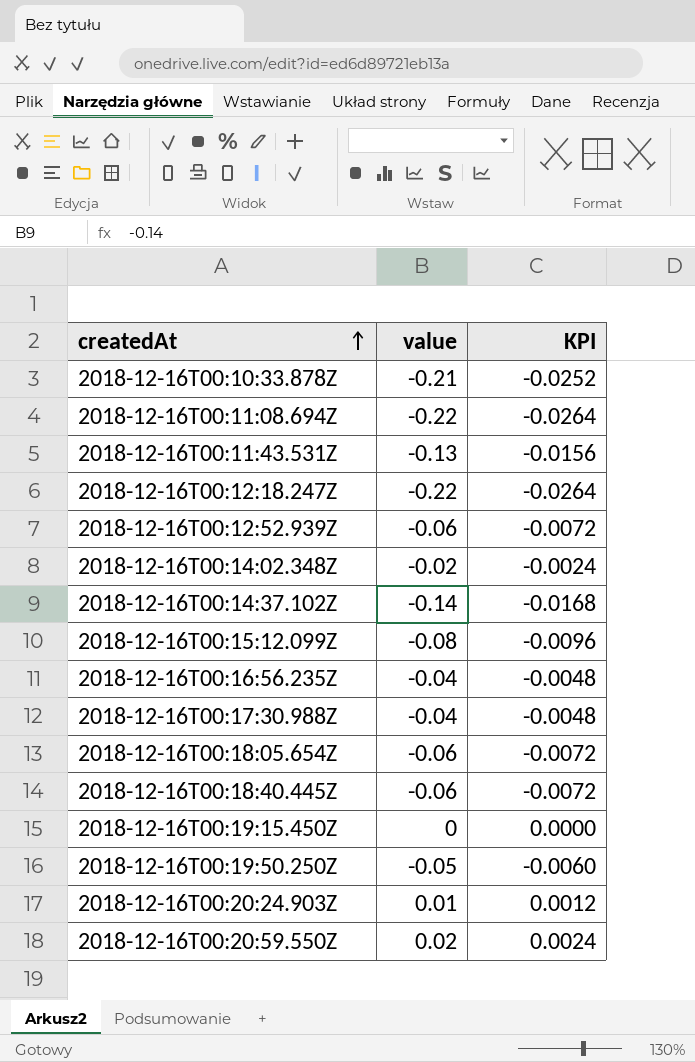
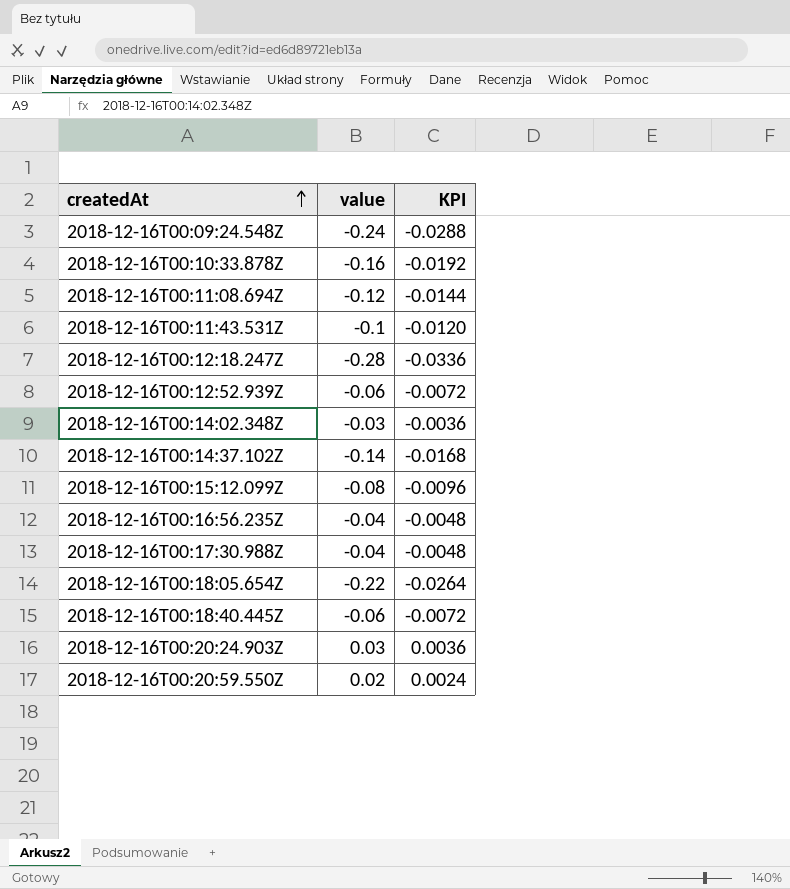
row 2018-12-16T00:19:15.450Z: 0 | 0.0000 -> none
row 2018-12-16T00:19:50.250Z: -0.05 | -0.0060 -> none
row 2018-12-16T00:09:24.548Z: none -> -0.24 | -0.0288
2018-12-16T00:10:33.878Z | value: -0.21 -> -0.16
2018-12-16T00:10:33.878Z | KPI: -0.0252 -> -0.0192
2018-12-16T00:11:08.694Z | value: -0.22 -> -0.12
2018-12-16T00:11:08.694Z | KPI: -0.0264 -> -0.0144
2018-12-16T00:11:43.531Z | value: -0.13 -> -0.1
2018-12-16T00:11:43.531Z | KPI: -0.0156 -> -0.0120
2018-12-16T00:12:18.247Z | value: -0.22 -> -0.28
2018-12-16T00:12:18.247Z | KPI: -0.0264 -> -0.0336
2018-12-16T00:14:02.348Z | value: -0.02 -> -0.03
2018-12-16T00:14:02.348Z | KPI: -0.0024 -> -0.0036
2018-12-16T00:18:05.654Z | value: -0.06 -> -0.22
2018-12-16T00:18:05.654Z | KPI: -0.0072 -> -0.0264
2018-12-16T00:20:24.903Z | value: 0.01 -> 0.03
2018-12-16T00:20:24.903Z | KPI: 0.0012 -> 0.0036

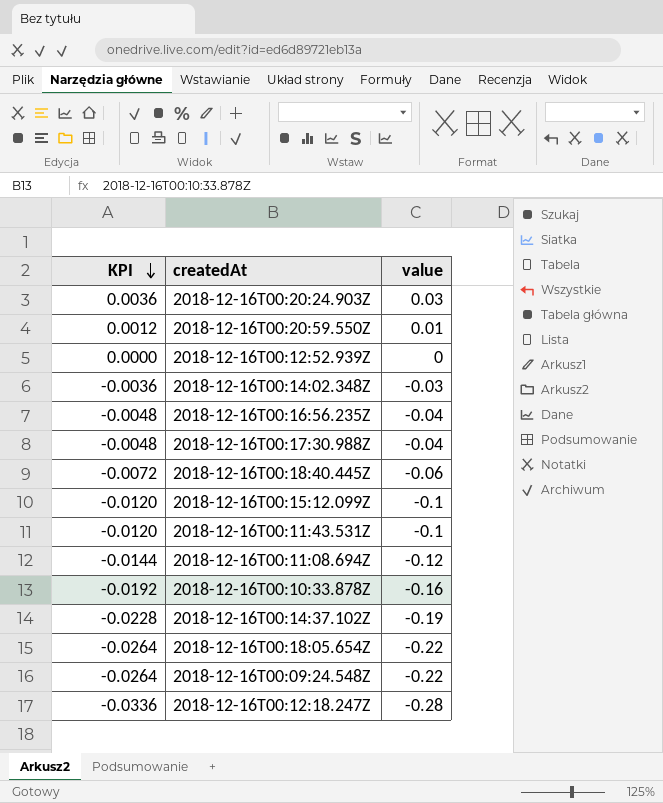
row order: createdAt ascending -> KPI descending
column KPI | position: 3 -> 1
2018-12-16T00:20:59.550Z | KPI: 0.0024 -> 0.0012
2018-12-16T00:20:59.550Z | value: 0.02 -> 0.01
2018-12-16T00:12:52.939Z | KPI: -0.0072 -> 0.0000
2018-12-16T00:12:52.939Z | value: -0.06 -> 0
2018-12-16T00:15:12.099Z | KPI: -0.0096 -> -0.0120
2018-12-16T00:15:12.099Z | value: -0.08 -> -0.1
2018-12-16T00:14:37.102Z | KPI: -0.0168 -> -0.0228
2018-12-16T00:14:37.102Z | value: -0.14 -> -0.19
2018-12-16T00:09:24.548Z | KPI: -0.0288 -> -0.0264
2018-12-16T00:09:24.548Z | value: -0.24 -> -0.22

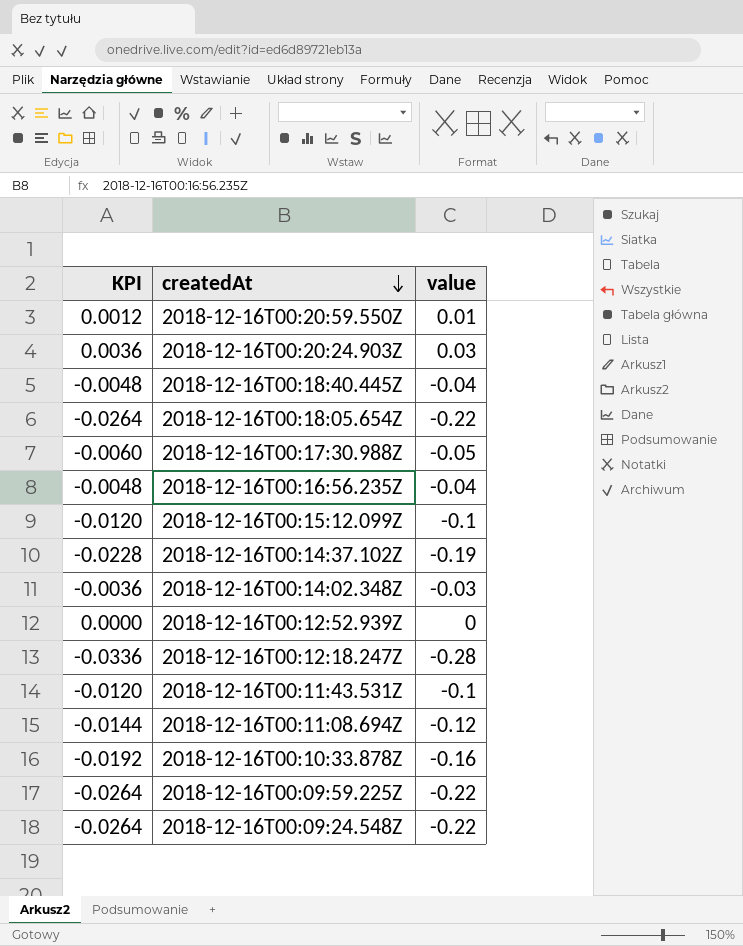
row order: KPI descending -> createdAt descending
2018-12-16T00:18:40.445Z | KPI: -0.0072 -> -0.0048
2018-12-16T00:18:40.445Z | value: -0.06 -> -0.04
2018-12-16T00:17:30.988Z | KPI: -0.0048 -> -0.0060
2018-12-16T00:17:30.988Z | value: -0.04 -> -0.05
row 2018-12-16T00:09:59.225Z: none -> -0.0264 | -0.22

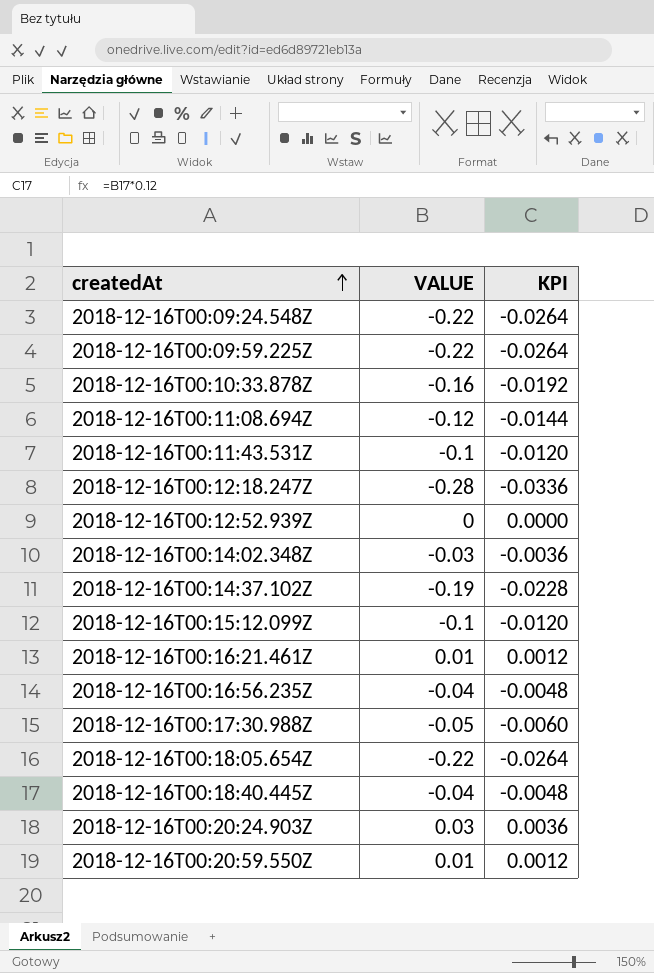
row order: createdAt descending -> createdAt ascending
column name: value -> VALUE
column KPI | position: 1 -> 3
row 2018-12-16T00:16:21.461Z: none -> 0.01 | 0.0012

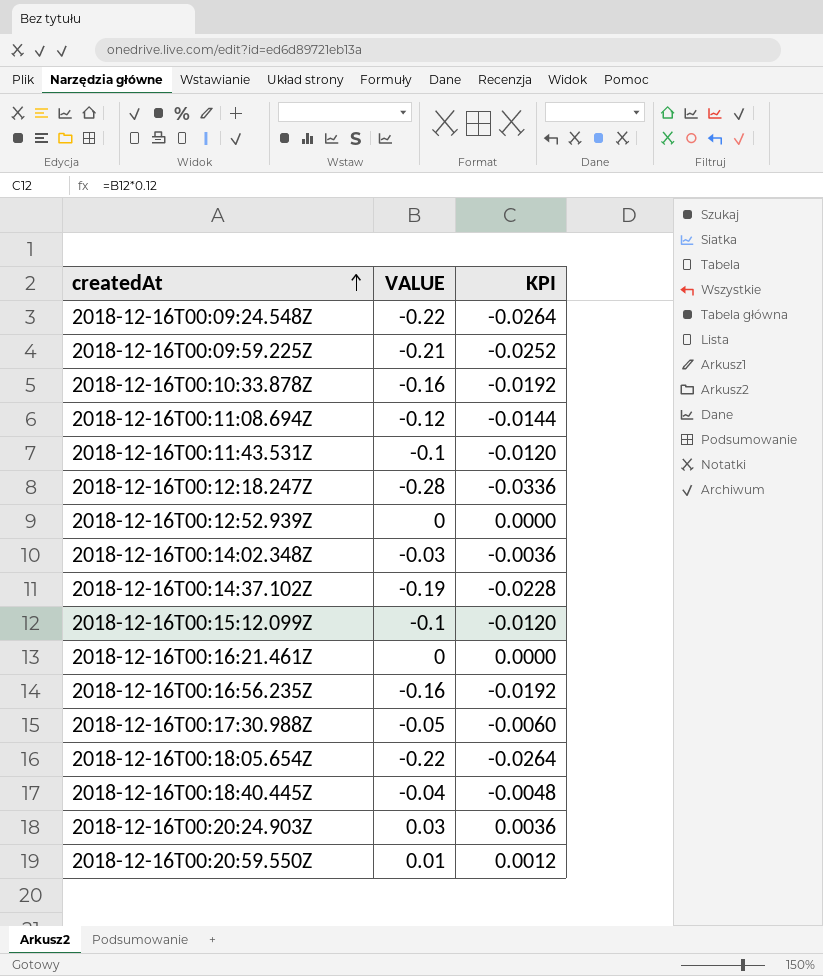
2018-12-16T00:09:59.225Z | VALUE: -0.22 -> -0.21
2018-12-16T00:09:59.225Z | KPI: -0.0264 -> -0.0252
2018-12-16T00:16:21.461Z | VALUE: 0.01 -> 0
2018-12-16T00:16:21.461Z | KPI: 0.0012 -> 0.0000
2018-12-16T00:16:56.235Z | VALUE: -0.04 -> -0.16
2018-12-16T00:16:56.235Z | KPI: -0.0048 -> -0.0192

